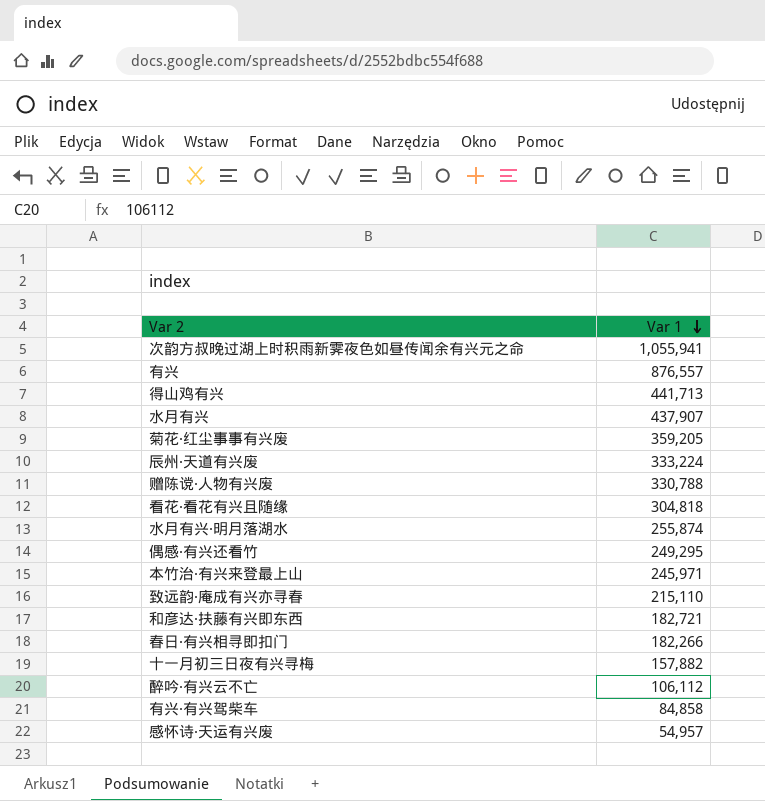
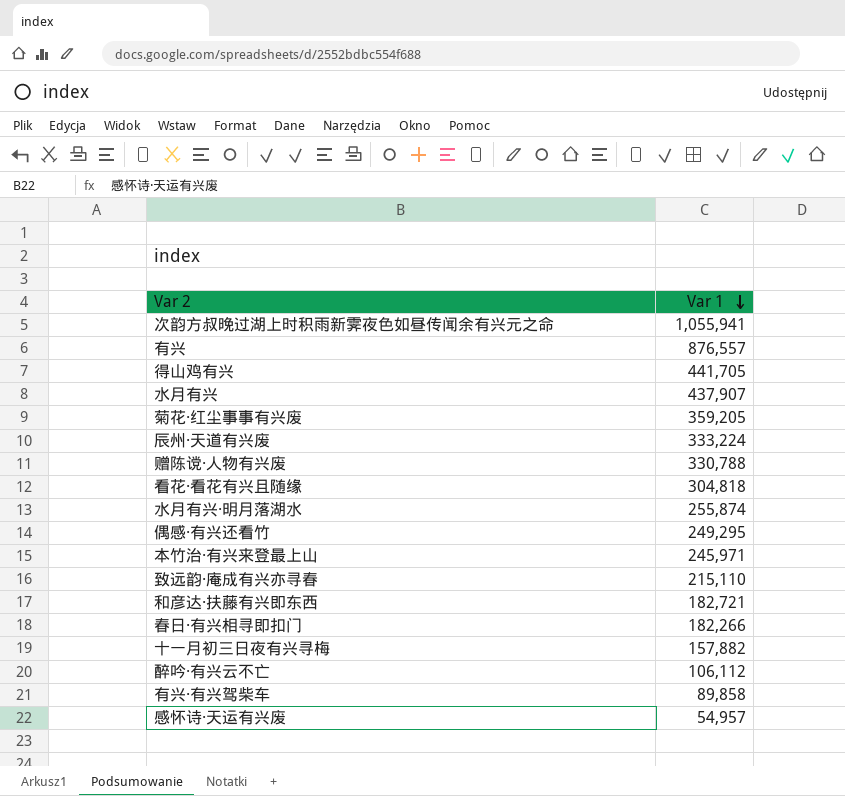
得山鸡有兴 | Var 1: 441,713 -> 441,705
有兴·有兴驾柴车 | Var 1: 84,858 -> 89,858

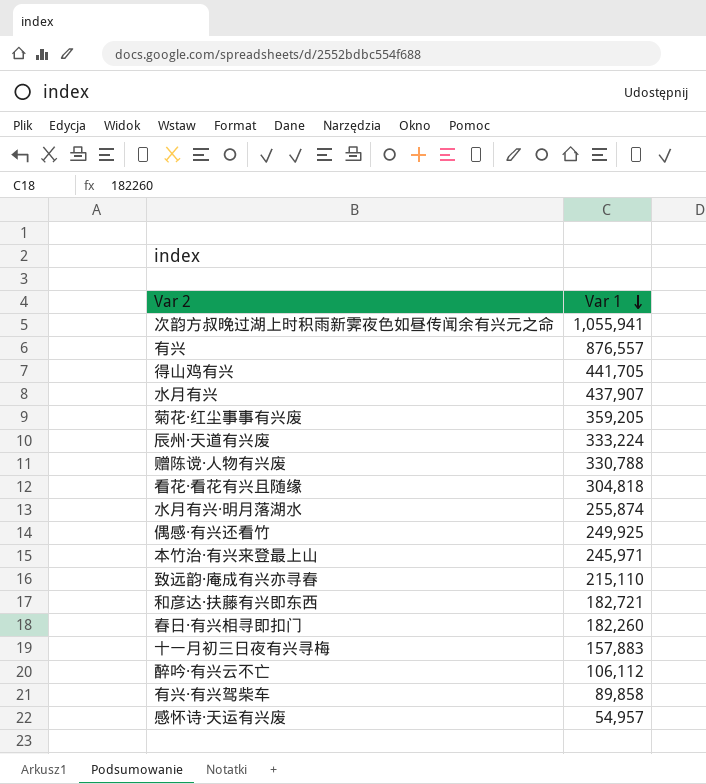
偶感·有兴还看竹 | Var 1: 249,295 -> 249,925
春日·有兴相寻即扣门 | Var 1: 182,266 -> 182,260
十一月初三日夜有兴寻梅 | Var 1: 157,882 -> 157,883

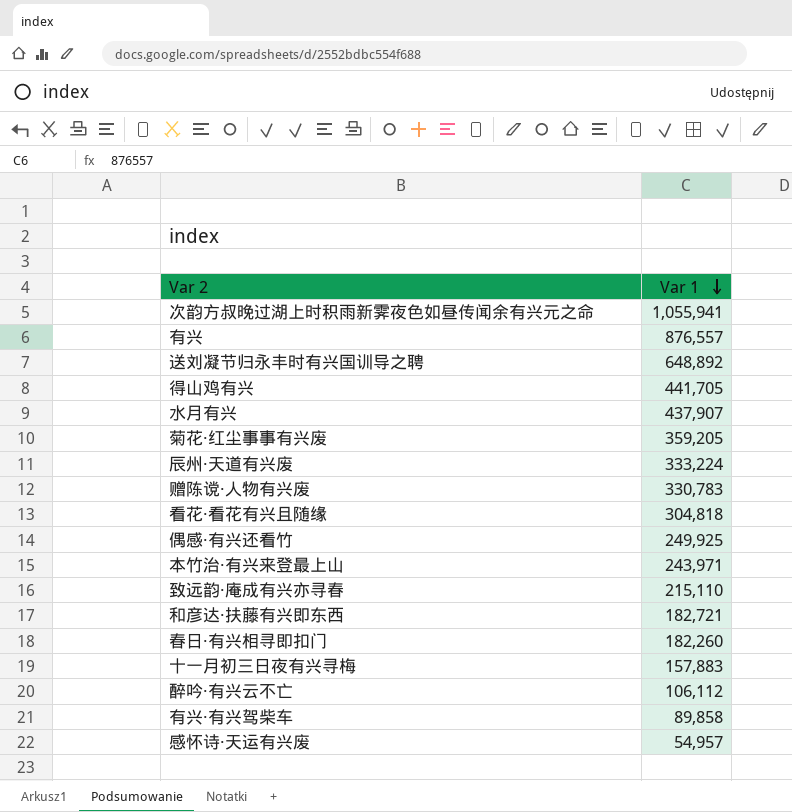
row 水月有兴·明月落湖水: 255,874 -> none
row 送刘凝节归永丰时有兴国训导之聘: none -> 648,892
赠陈谠·人物有兴废 | Var 1: 330,788 -> 330,783
本竹治·有兴来登最上山 | Var 1: 245,971 -> 243,971

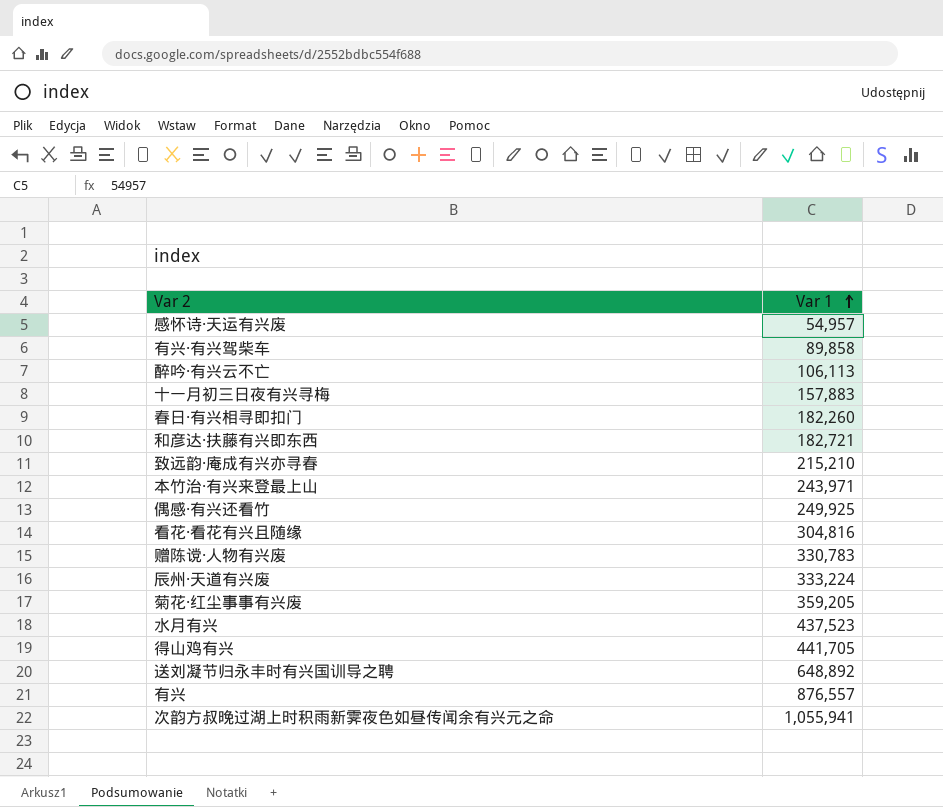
row order: Var 1 descending -> Var 1 ascending
醉吟·有兴云不亡 | Var 1: 106,112 -> 106,113
致远韵·庵成有兴亦寻春 | Var 1: 215,110 -> 215,210
看花·看花有兴且随缘 | Var 1: 304,818 -> 304,816
水月有兴 | Var 1: 437,907 -> 437,523

